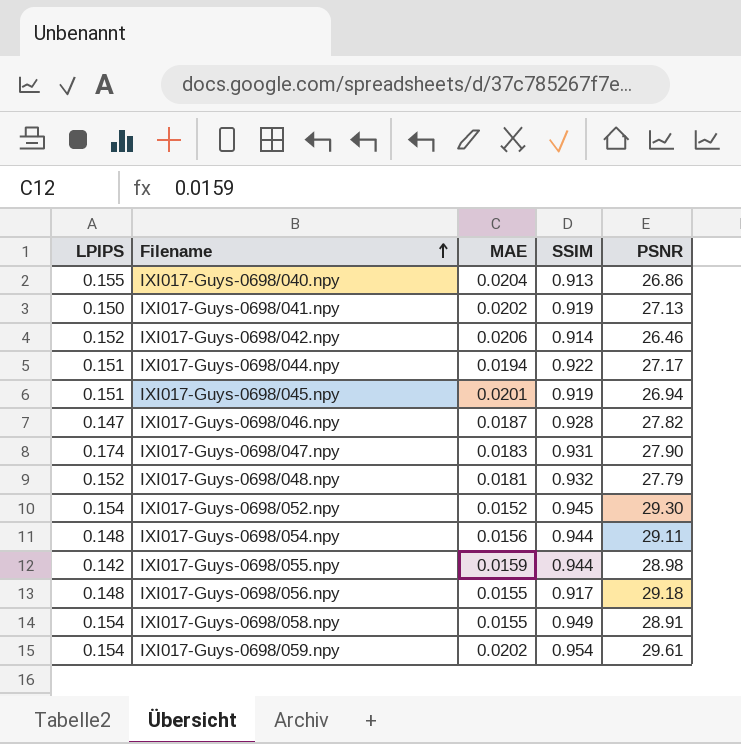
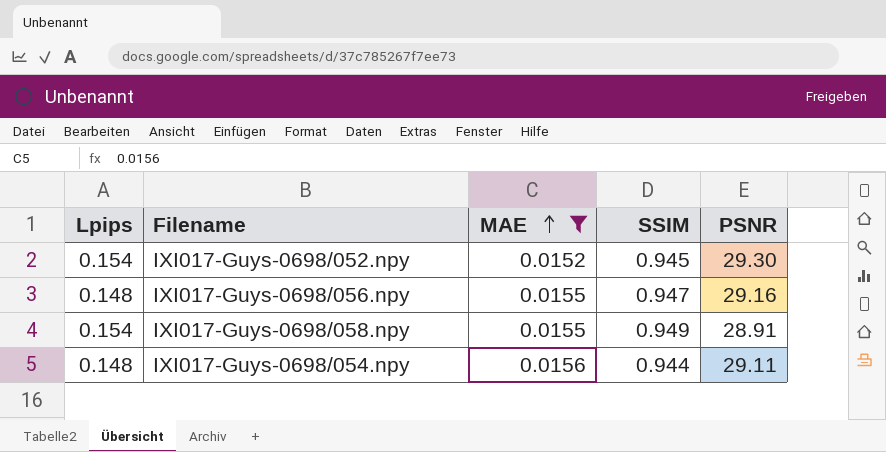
filter: none -> MAE <= 0.0156
row order: Filename ascending -> MAE ascending
column name: LPIPS -> Lpips
IXI017-Guys-0698/056.npy | SSIM: 0.917 -> 0.947
IXI017-Guys-0698/056.npy | PSNR: 29.18 -> 29.16

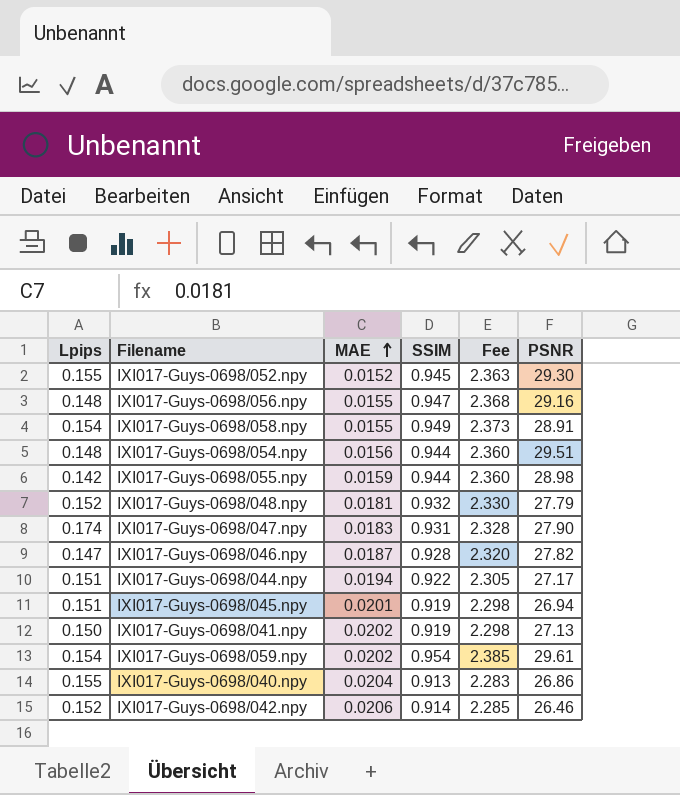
filter: MAE <= 0.0156 -> none
column Fee | formula: none -> [SSIM] * 2.5
IXI017-Guys-0698/052.npy | Lpips: 0.154 -> 0.155
IXI017-Guys-0698/054.npy | PSNR: 29.11 -> 29.51

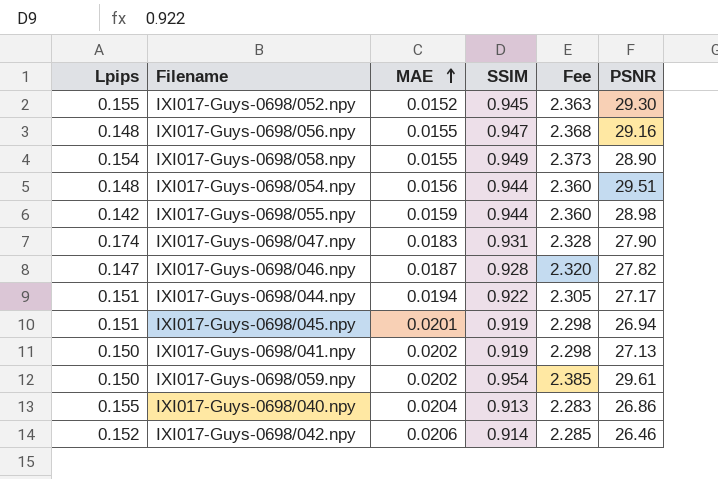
row IXI017-Guys-0698/048.npy: 0.152 | 0.0181 | 0.932 | 2.330 | 27.79 -> none
IXI017-Guys-0698/058.npy | PSNR: 28.91 -> 28.90
IXI017-Guys-0698/059.npy | Lpips: 0.154 -> 0.150

